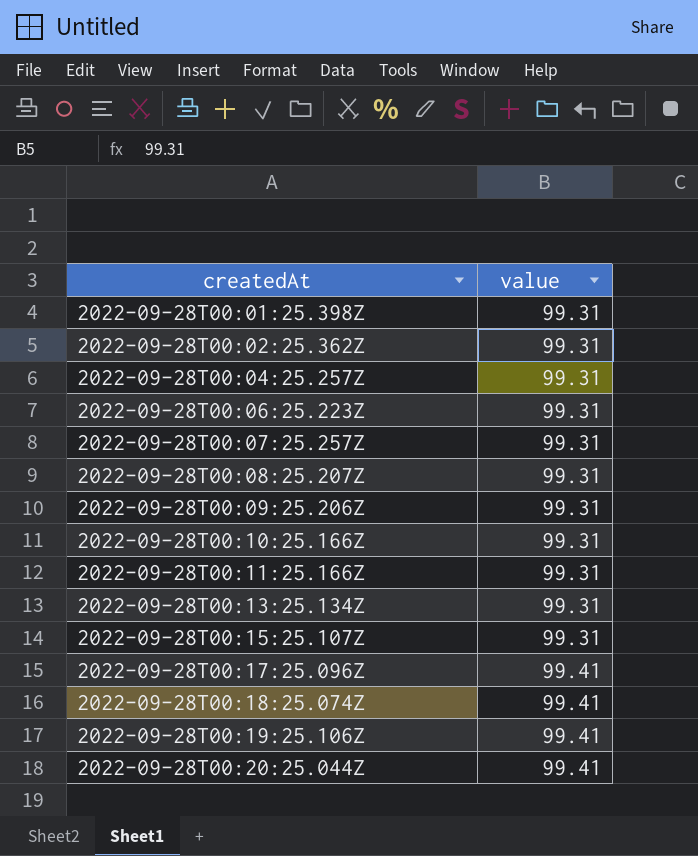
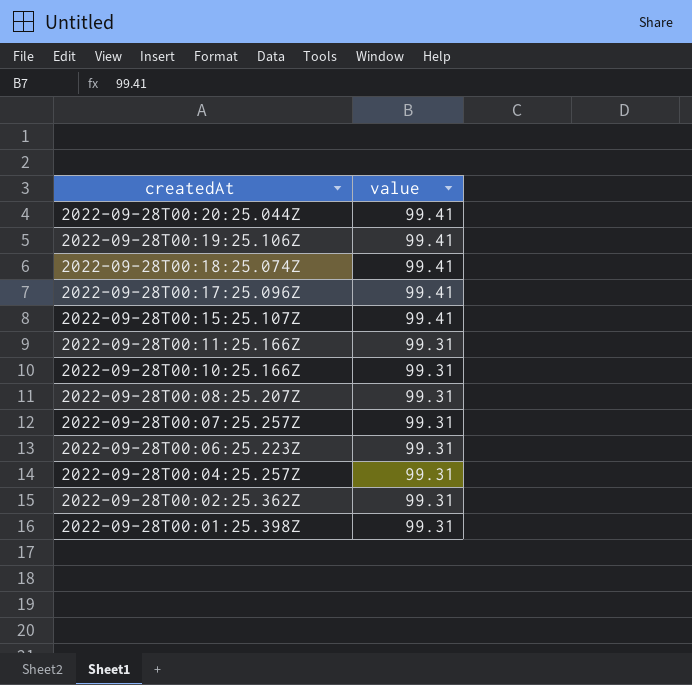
row order: createdAt ascending -> createdAt descending
row 2022-09-28T00:09:25.206Z: 99.31 -> none
row 2022-09-28T00:13:25.134Z: 99.31 -> none
2022-09-28T00:15:25.107Z | value: 99.31 -> 99.41

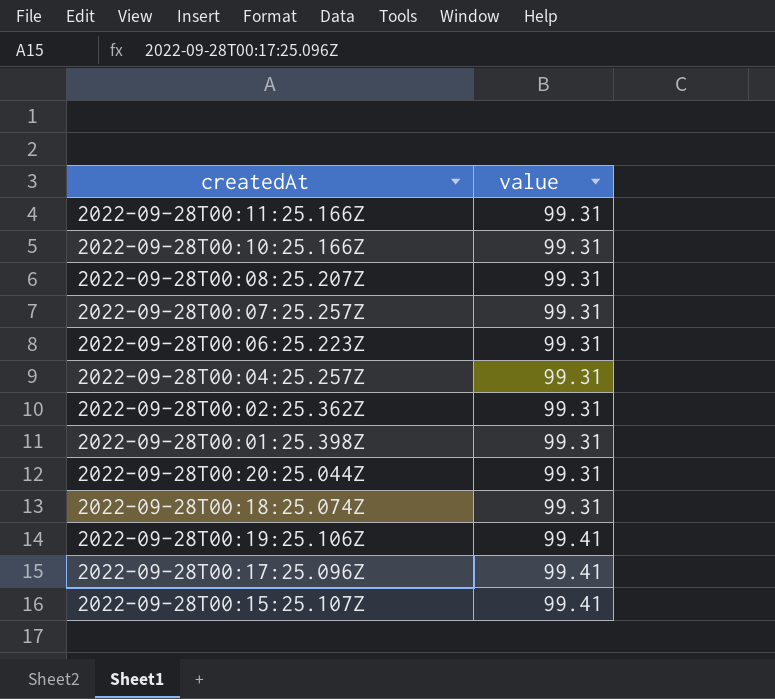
row order: createdAt descending -> value ascending
2022-09-28T00:20:25.044Z | value: 99.41 -> 99.31
2022-09-28T00:18:25.074Z | value: 99.41 -> 99.31

